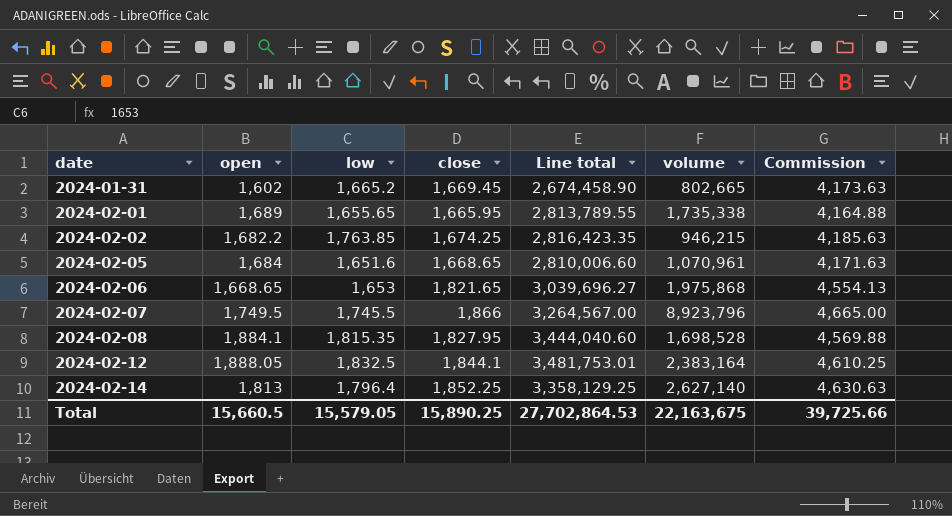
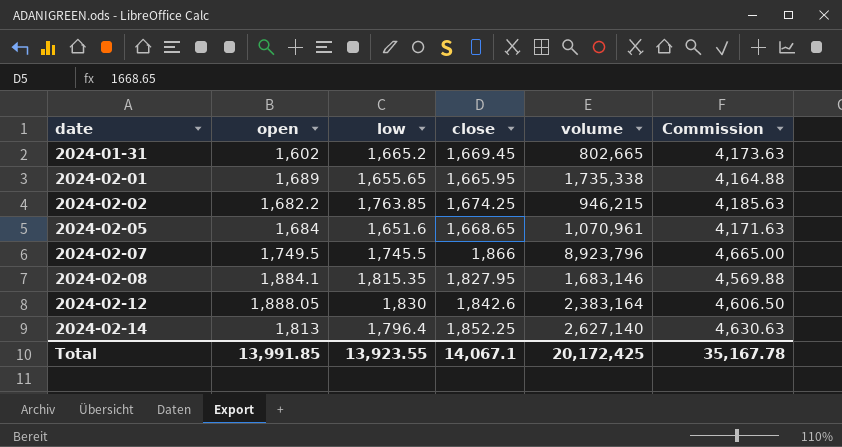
column Line total | formula: [open] * [close] -> none
row 2024-02-06: 1,668.65 | 1,653 | 1,821.65 | 3,039,696.27 | 1,975,868 | 4,554.13 -> none
2024-02-08 | volume: 1,698,528 -> 1,683,146
2024-02-12 | low: 1,832.5 -> 1,830
2024-02-12 | close: 1,844.1 -> 1,842.6
2024-02-12 | Commission: 4,610.25 -> 4,606.50
Total | open: 15,660.5 -> 13,991.85
Total | low: 15,579.05 -> 13,923.55
Total | close: 15,890.25 -> 14,067.1
Total | volume: 22,163,675 -> 20,172,425
Total | Commission: 39,725.66 -> 35,167.78

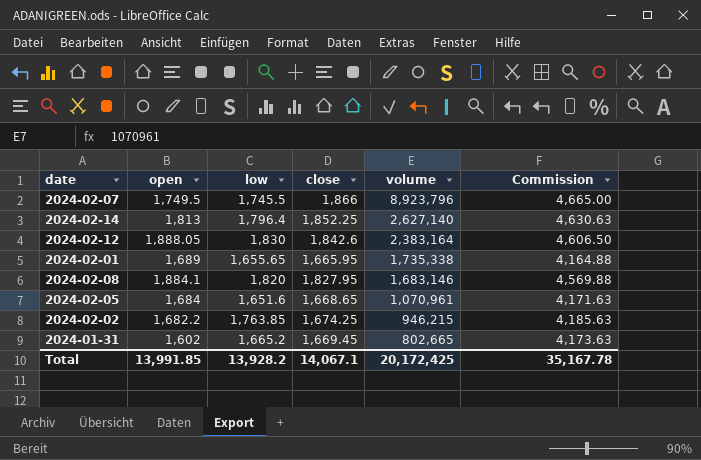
row order: date ascending -> volume descending
2024-02-08 | low: 1,815.35 -> 1,820
Total | low: 13,923.55 -> 13,928.2

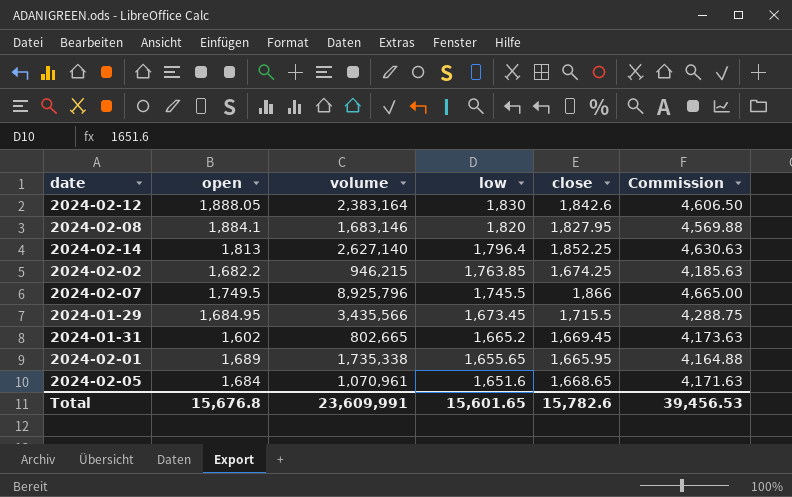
row order: volume descending -> low descending
column volume | position: 5 -> 3
2024-02-07 | volume: 8,923,796 -> 8,925,796
row 2024-01-29: none -> 1,684.95 | 3,435,566 | 1,673.45 | 1,715.5 | 4,288.75
Total | open: 13,991.85 -> 15,676.8
Total | volume: 20,172,425 -> 23,609,991
Total | low: 13,928.2 -> 15,601.65
Total | close: 14,067.1 -> 15,782.6
Total | Commission: 35,167.78 -> 39,456.53

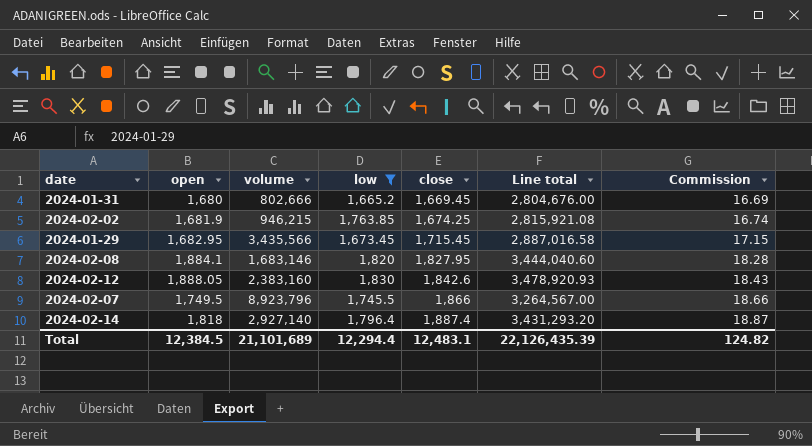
filter: none -> low >= 1,665.2
row order: low descending -> close ascending
column Line total | formula: none -> [open] * [close]
column Commission | formula: [close] * 2.5 -> [close] * 0.01
2024-01-31 | open: 1,602 -> 1,680
2024-01-31 | volume: 802,665 -> 802,666
2024-02-02 | open: 1,682.2 -> 1,681.9
2024-01-29 | open: 1,684.95 -> 1,682.95
2024-01-29 | close: 1,715.5 -> 1,715.45
2024-02-12 | volume: 2,383,164 -> 2,383,160
2024-02-07 | volume: 8,925,796 -> 8,923,796
2024-02-14 | open: 1,813 -> 1,818
2024-02-14 | volume: 2,627,140 -> 2,927,140
2024-02-14 | close: 1,852.25 -> 1,887.4
Total | open: 15,676.8 -> 12,384.5
Total | volume: 23,609,991 -> 21,101,689
Total | low: 15,601.65 -> 12,294.4
Total | close: 15,782.6 -> 12,483.1
Total | Commission: 39,456.53 -> 124.82

